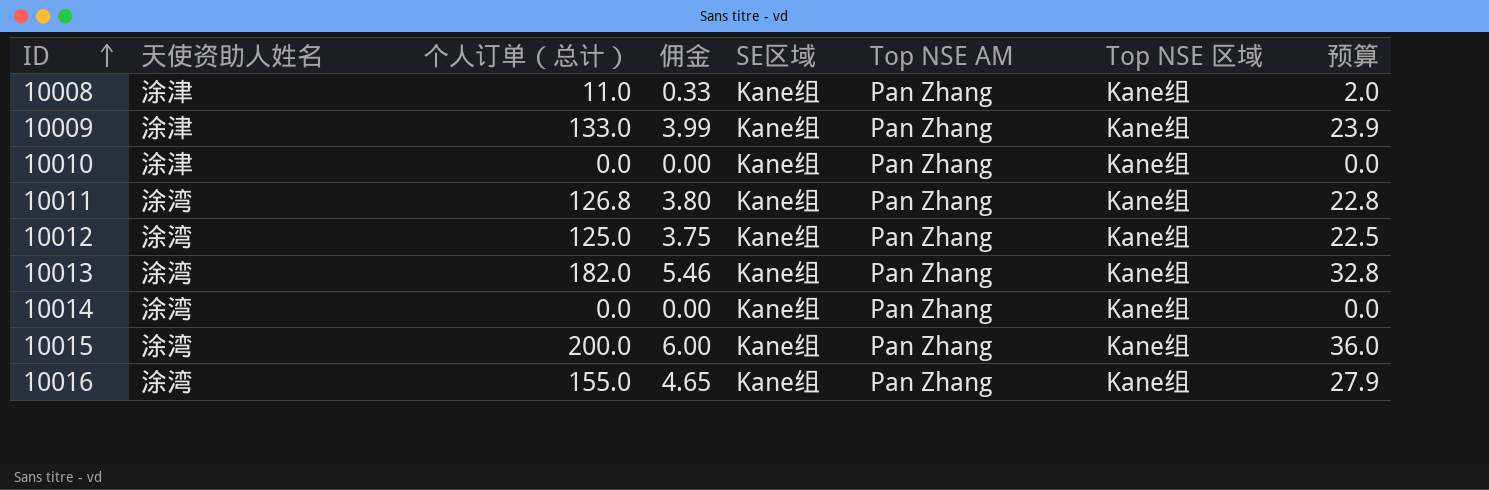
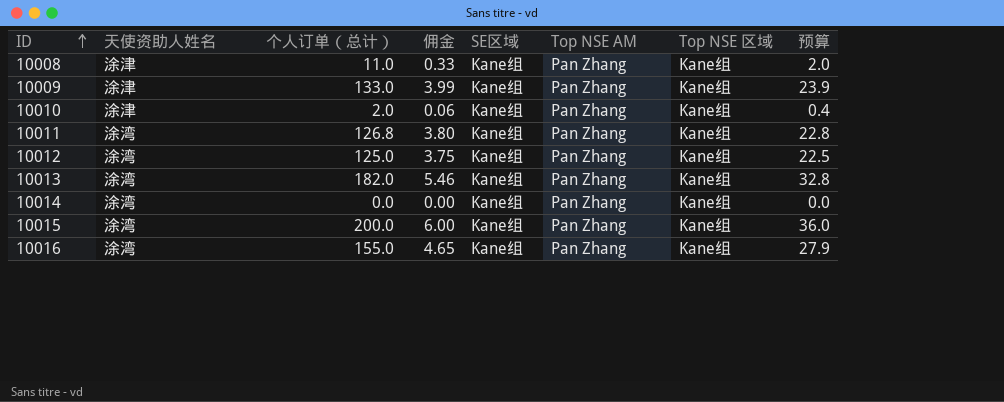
10010 | 个人订单（总计）: 0.0 -> 2.0
10010 | 佣金: 0.00 -> 0.06
10010 | 预算: 0.0 -> 0.4

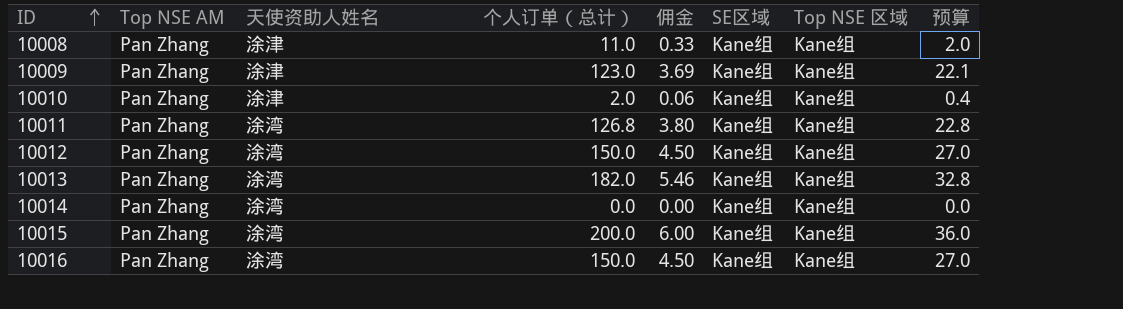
column Top NSE AM | position: 6 -> 2
10009 | 个人订单（总计）: 133.0 -> 123.0
10009 | 佣金: 3.99 -> 3.69
10009 | 预算: 23.9 -> 22.1
10012 | 个人订单（总计）: 125.0 -> 150.0
10012 | 佣金: 3.75 -> 4.50
10012 | 预算: 22.5 -> 27.0
10016 | 个人订单（总计）: 155.0 -> 150.0
10016 | 佣金: 4.65 -> 4.50
10016 | 预算: 27.9 -> 27.0

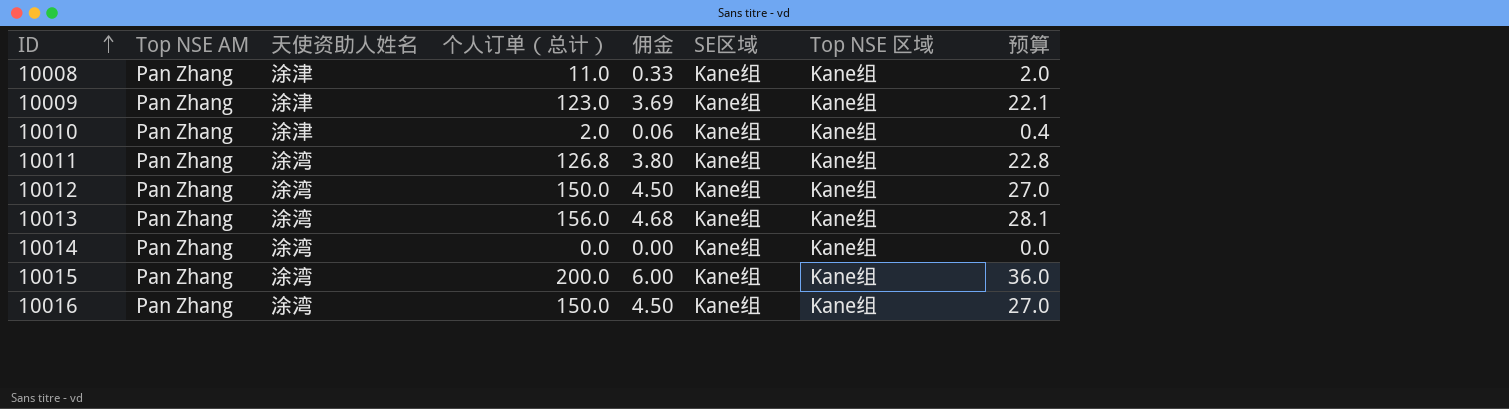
10013 | 个人订单（总计）: 182.0 -> 156.0
10013 | 佣金: 5.46 -> 4.68
10013 | 预算: 32.8 -> 28.1

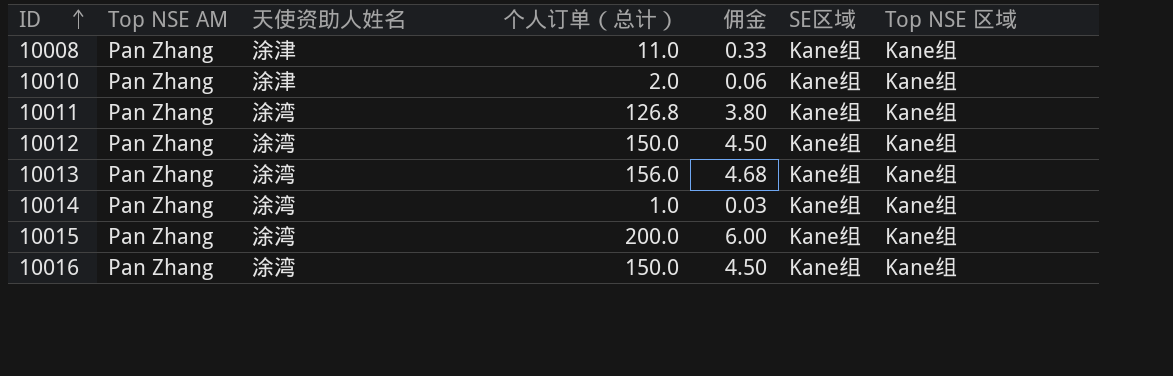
column 预算 | formula: [个人订单（总计）] * 0.18 -> none
row 10009: Pan Zhang | 涂津 | 123.0 | 3.69 | Kane组 | Kane组 | 22.1 -> none
10014 | 个人订单（总计）: 0.0 -> 1.0
10014 | 佣金: 0.00 -> 0.03

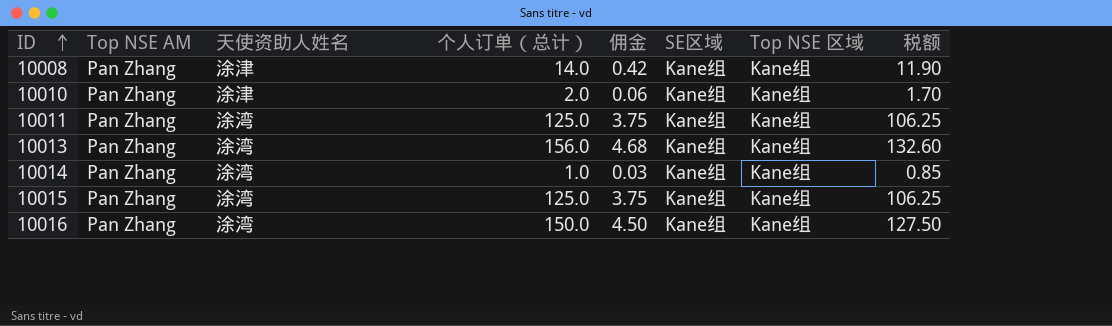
column 税额 | formula: none -> [个人订单（总计）] * 0.85
row 10012: Pan Zhang | 涂湾 | 150.0 | 4.50 | Kane组 | Kane组 -> none
10008 | 个人订单（总计）: 11.0 -> 14.0
10008 | 佣金: 0.33 -> 0.42
10011 | 个人订单（总计）: 126.8 -> 125.0
10011 | 佣金: 3.80 -> 3.75
10015 | 个人订单（总计）: 200.0 -> 125.0
10015 | 佣金: 6.00 -> 3.75

